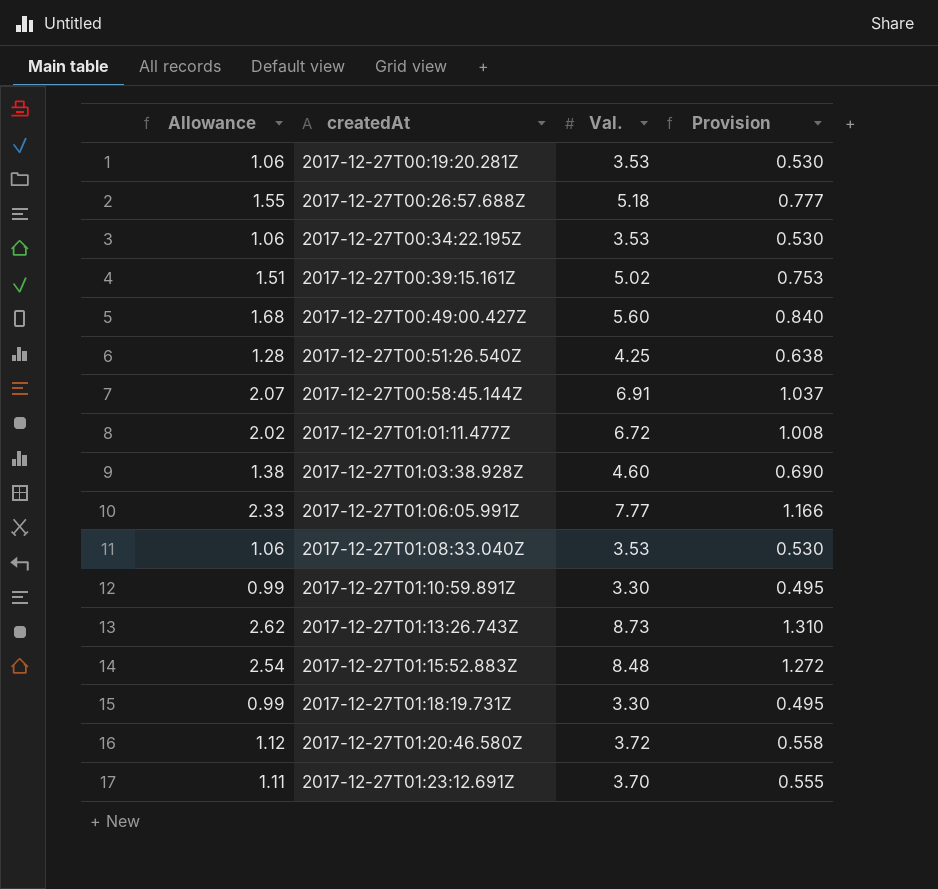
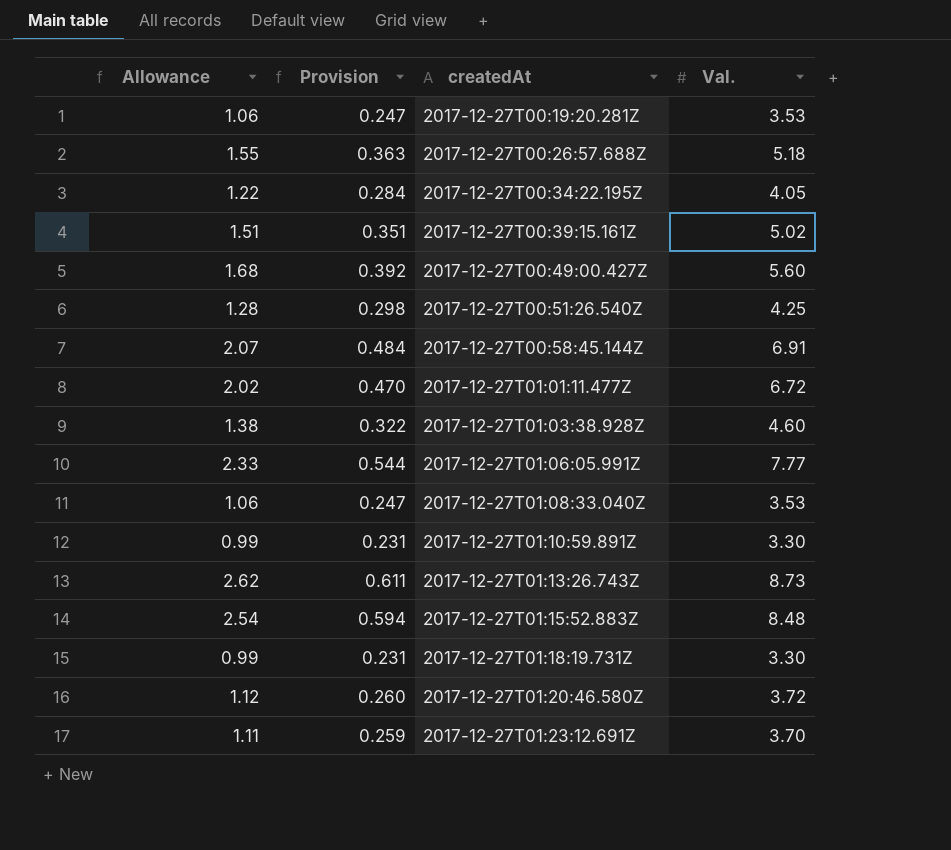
column Provision | formula: [Val.] * 0.15 -> [Val.] * 0.07
column Provision | position: 4 -> 2
2017-12-27T00:34:22.195Z | Allowance: 1.06 -> 1.22
2017-12-27T00:34:22.195Z | Val.: 3.53 -> 4.05

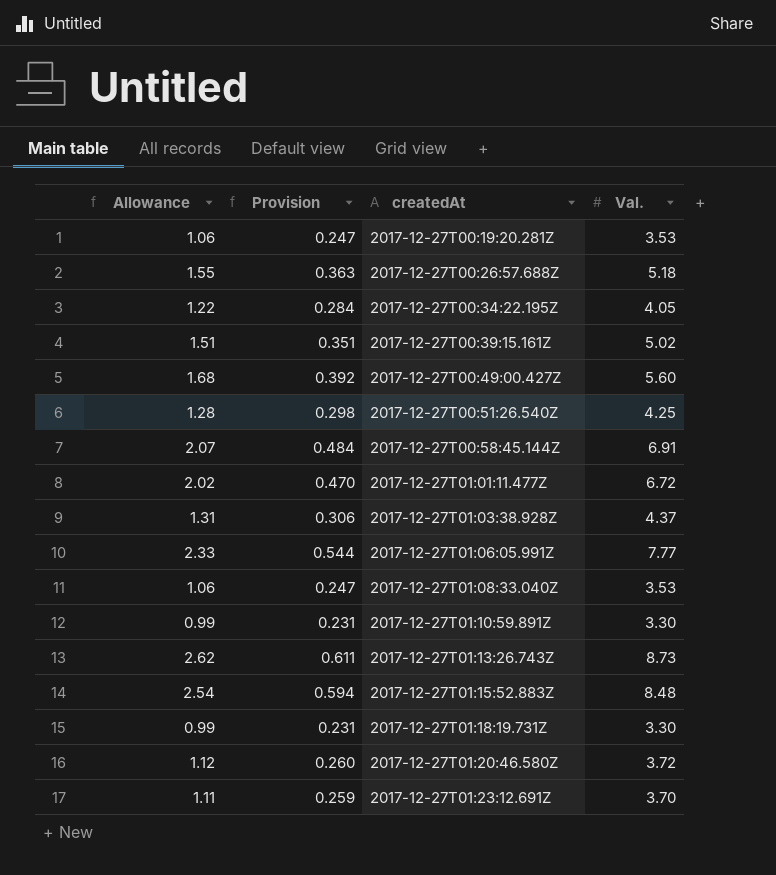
2017-12-27T01:03:38.928Z | Allowance: 1.38 -> 1.31
2017-12-27T01:03:38.928Z | Provision: 0.322 -> 0.306
2017-12-27T01:03:38.928Z | Val.: 4.60 -> 4.37

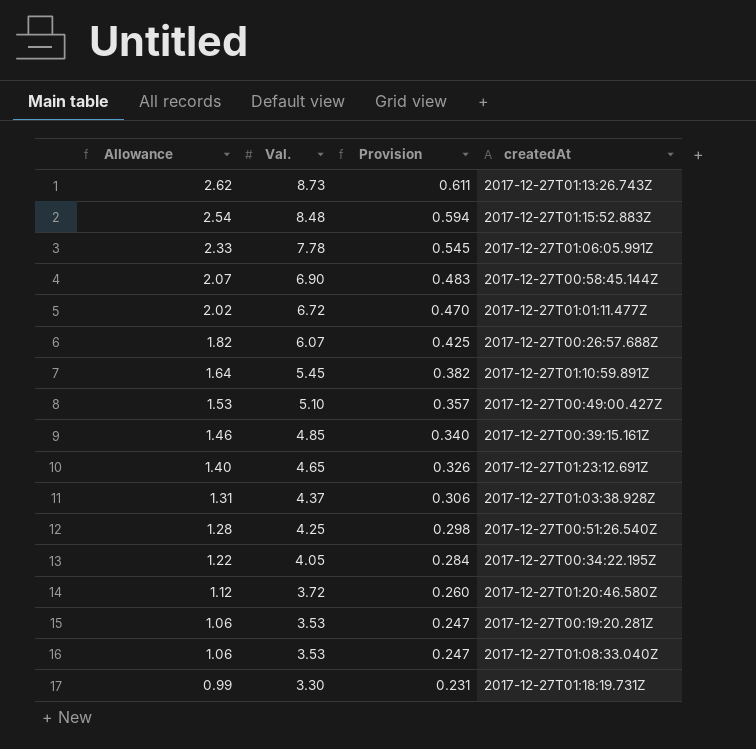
row order: createdAt ascending -> Allowance descending
column Val. | position: 4 -> 2
2017-12-27T01:06:05.991Z | Val.: 7.77 -> 7.78
2017-12-27T01:06:05.991Z | Provision: 0.544 -> 0.545
2017-12-27T00:58:45.144Z | Val.: 6.91 -> 6.90
2017-12-27T00:58:45.144Z | Provision: 0.484 -> 0.483
2017-12-27T00:26:57.688Z | Allowance: 1.55 -> 1.82
2017-12-27T00:26:57.688Z | Val.: 5.18 -> 6.07
2017-12-27T00:26:57.688Z | Provision: 0.363 -> 0.425
2017-12-27T01:10:59.891Z | Allowance: 0.99 -> 1.64
2017-12-27T01:10:59.891Z | Val.: 3.30 -> 5.45
2017-12-27T01:10:59.891Z | Provision: 0.231 -> 0.382
2017-12-27T00:49:00.427Z | Allowance: 1.68 -> 1.53
2017-12-27T00:49:00.427Z | Val.: 5.60 -> 5.10
2017-12-27T00:49:00.427Z | Provision: 0.392 -> 0.357
2017-12-27T00:39:15.161Z | Allowance: 1.51 -> 1.46
2017-12-27T00:39:15.161Z | Val.: 5.02 -> 4.85
2017-12-27T00:39:15.161Z | Provision: 0.351 -> 0.340
2017-12-27T01:23:12.691Z | Allowance: 1.11 -> 1.40
2017-12-27T01:23:12.691Z | Val.: 3.70 -> 4.65
2017-12-27T01:23:12.691Z | Provision: 0.259 -> 0.326

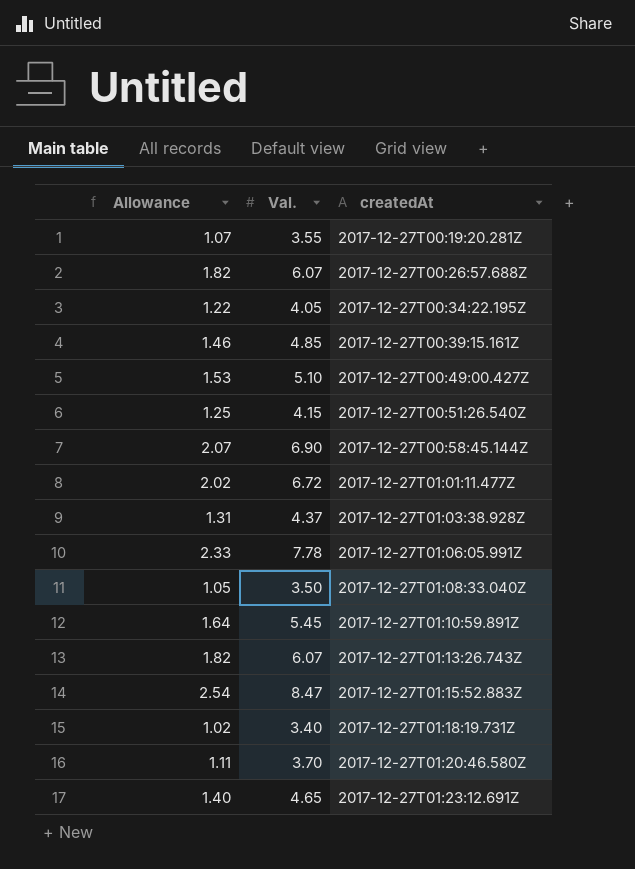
row order: Allowance descending -> createdAt ascending
column Provision | formula: [Val.] * 0.07 -> none
2017-12-27T00:19:20.281Z | Allowance: 1.06 -> 1.07
2017-12-27T00:19:20.281Z | Val.: 3.53 -> 3.55
2017-12-27T00:51:26.540Z | Allowance: 1.28 -> 1.25
2017-12-27T00:51:26.540Z | Val.: 4.25 -> 4.15
2017-12-27T01:08:33.040Z | Allowance: 1.06 -> 1.05
2017-12-27T01:08:33.040Z | Val.: 3.53 -> 3.50
2017-12-27T01:13:26.743Z | Allowance: 2.62 -> 1.82
2017-12-27T01:13:26.743Z | Val.: 8.73 -> 6.07
2017-12-27T01:15:52.883Z | Val.: 8.48 -> 8.47
2017-12-27T01:18:19.731Z | Allowance: 0.99 -> 1.02
2017-12-27T01:18:19.731Z | Val.: 3.30 -> 3.40
2017-12-27T01:20:46.580Z | Allowance: 1.12 -> 1.11
2017-12-27T01:20:46.580Z | Val.: 3.72 -> 3.70

